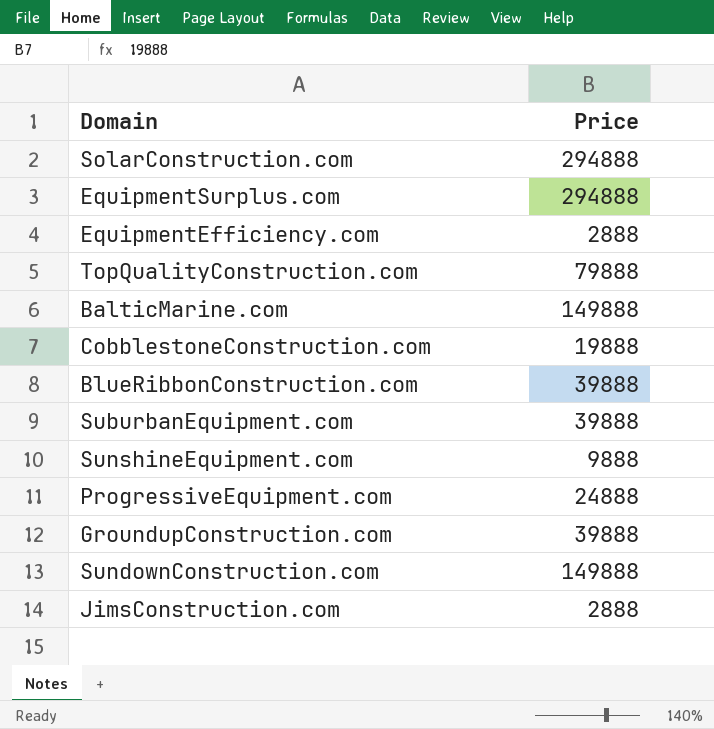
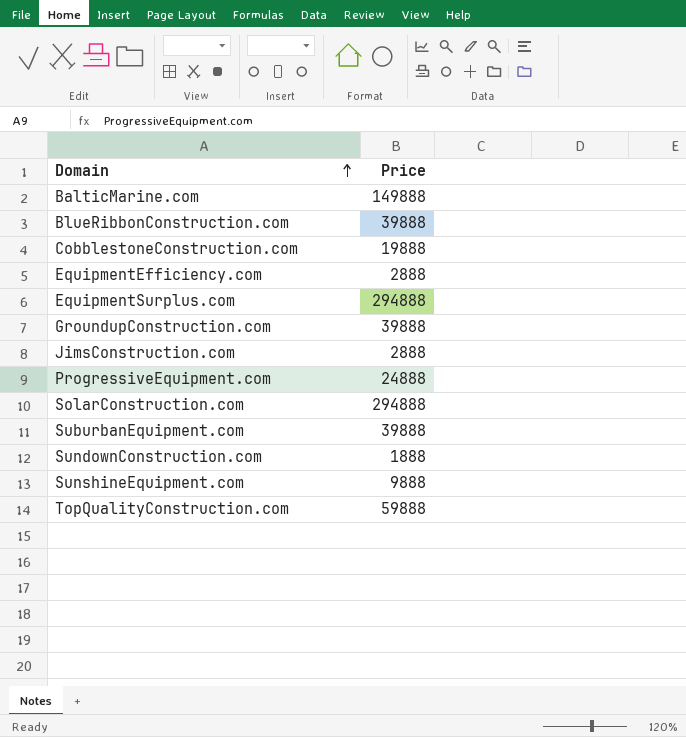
row order: none -> Domain ascending
SundownConstruction.com | Price: 149888 -> 1888
TopQualityConstruction.com | Price: 79888 -> 59888

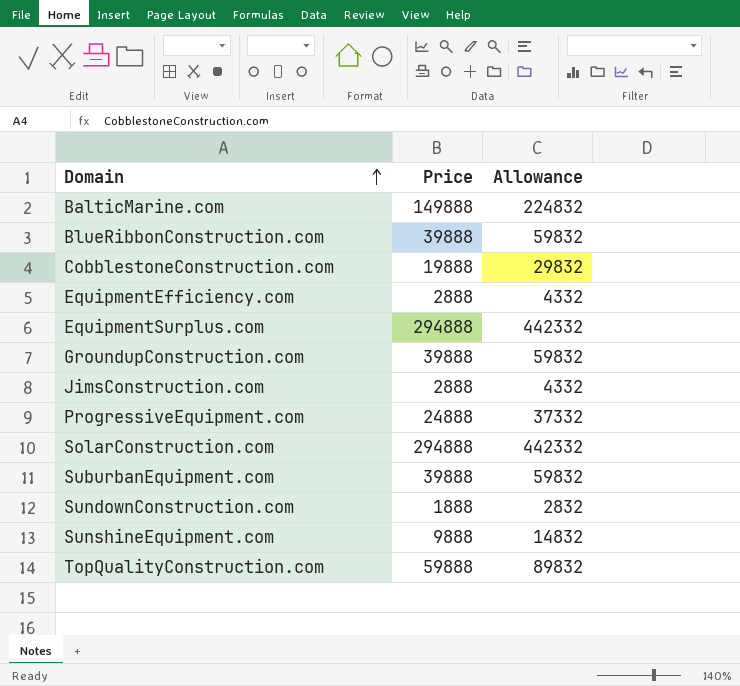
column Allowance | formula: none -> [Price] * 1.5

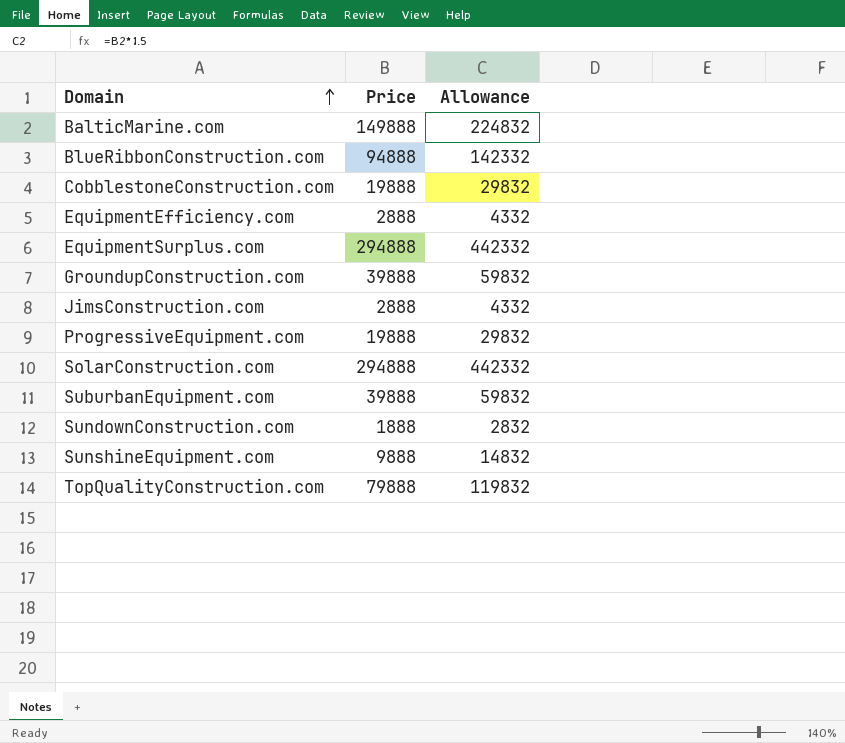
BlueRibbonConstruction.com | Price: 39888 -> 94888
BlueRibbonConstruction.com | Allowance: 59832 -> 142332
ProgressiveEquipment.com | Price: 24888 -> 19888
ProgressiveEquipment.com | Allowance: 37332 -> 29832
TopQualityConstruction.com | Price: 59888 -> 79888
TopQualityConstruction.com | Allowance: 89832 -> 119832

